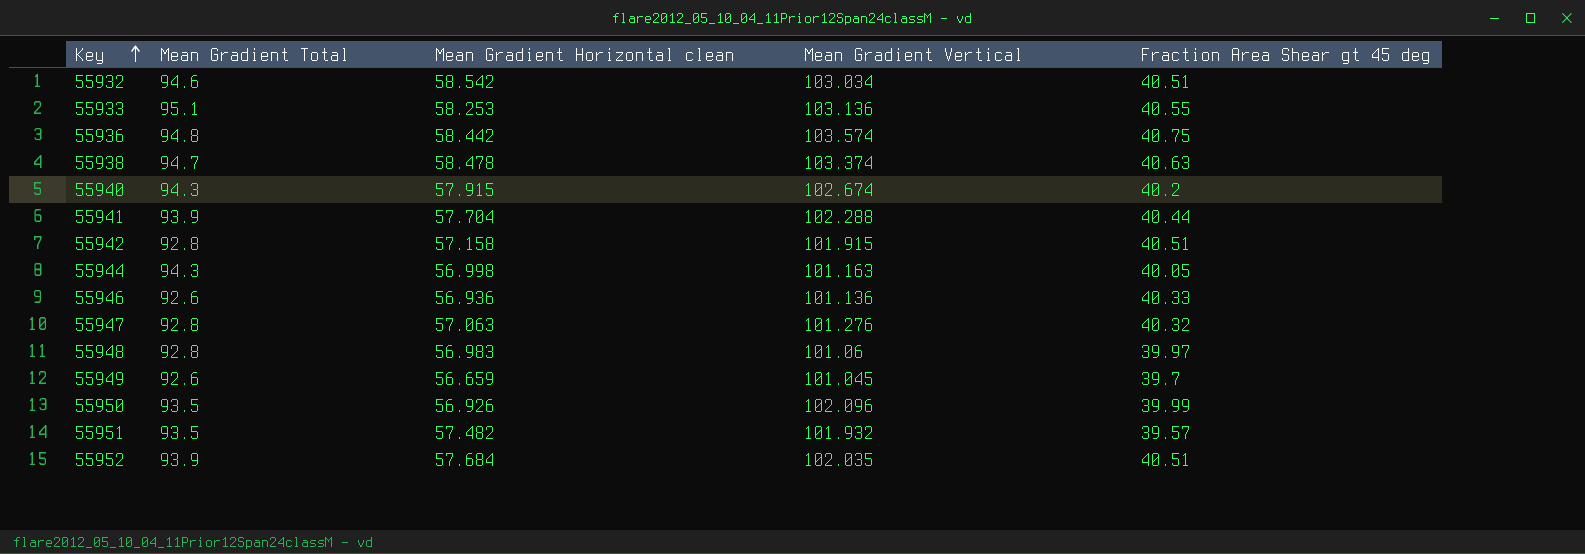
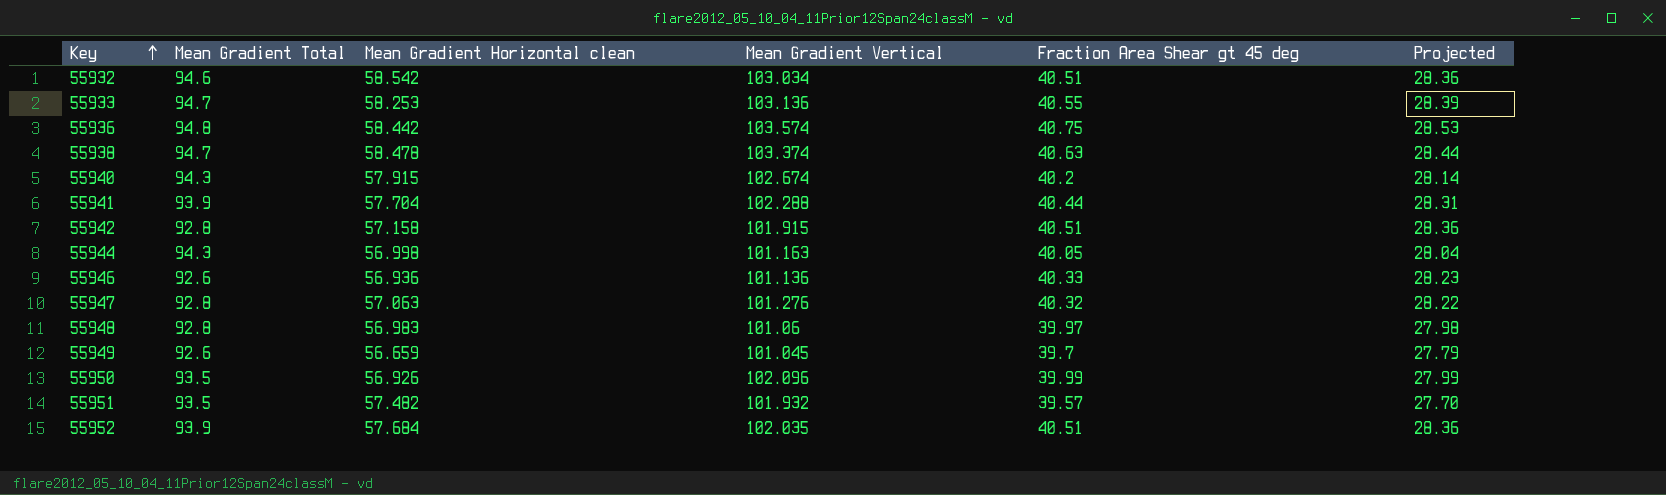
column Projected | formula: none -> [Fraction Area Shear gt 45 deg] * 0.7
55933 | Mean Gradient Total: 95.1 -> 94.7

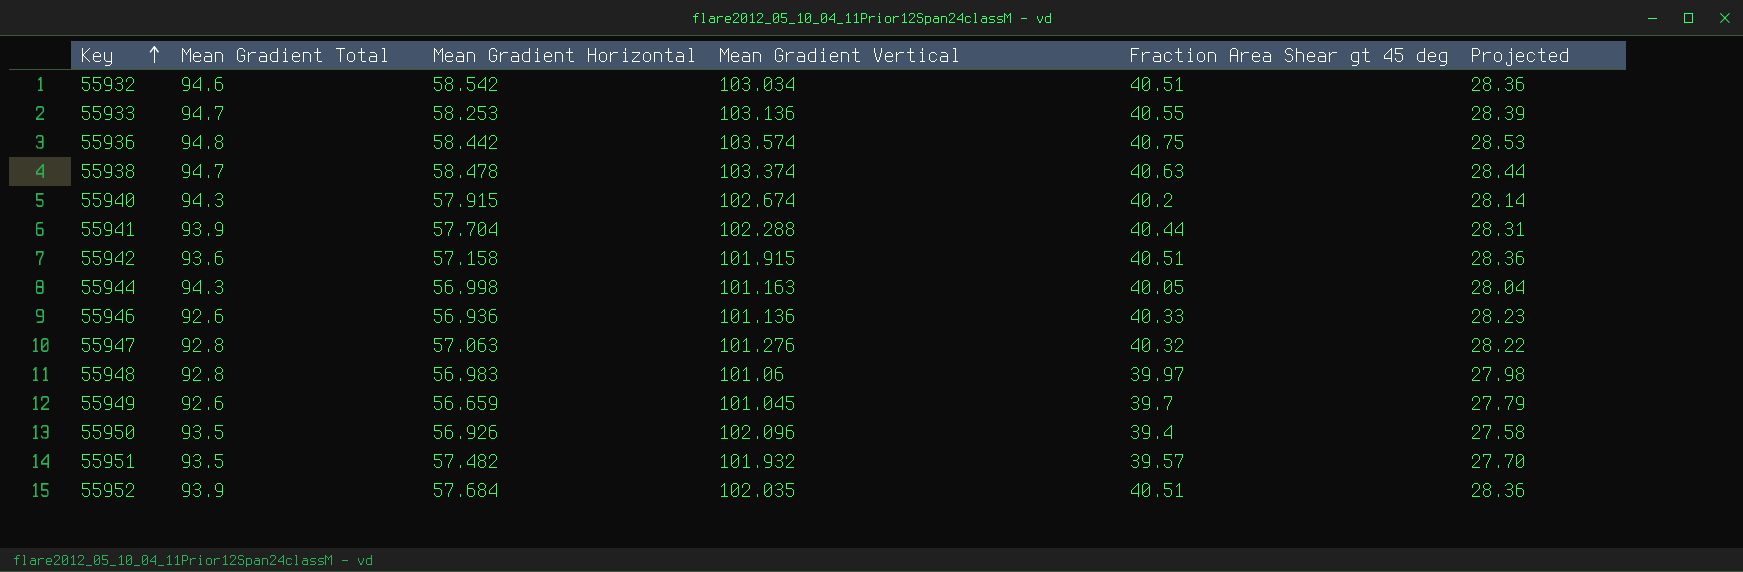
column name: Mean Gradient Horizontal clean -> Mean Gradient Horizontal
55942 | Mean Gradient Total: 92.8 -> 93.6
55950 | Fraction Area Shear gt 45 deg: 39.99 -> 39.4
55950 | Projected: 27.99 -> 27.58

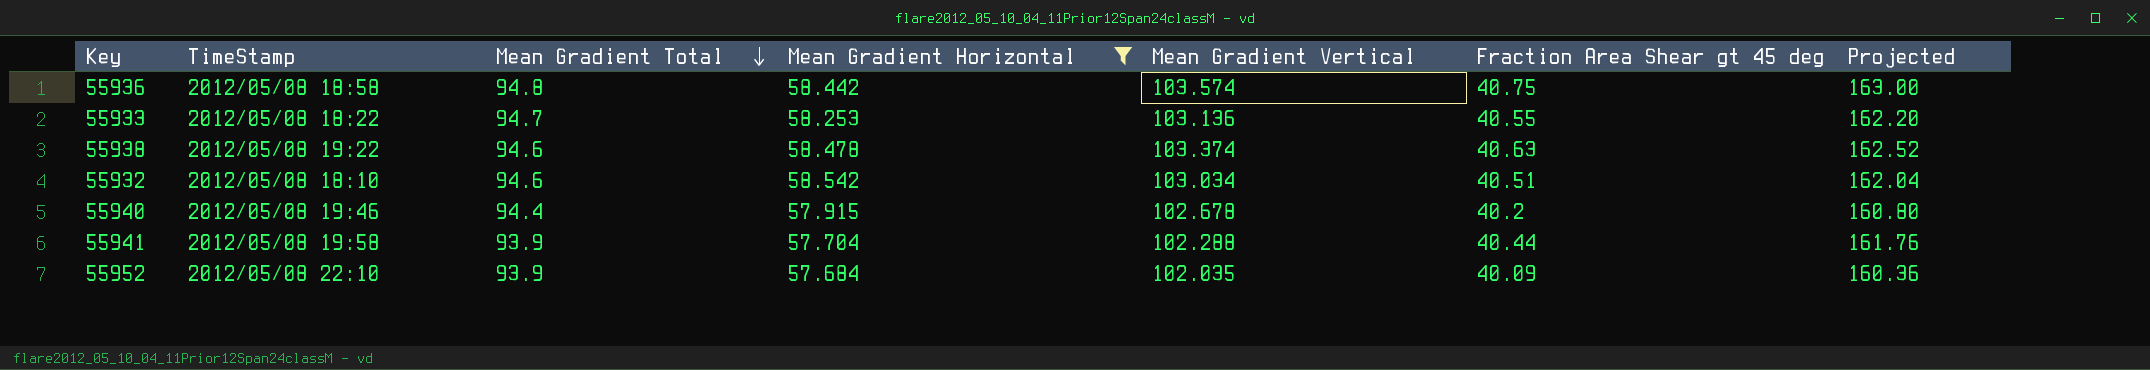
filter: none -> Mean Gradient Horizontal >= 57.684
row order: Key ascending -> Mean Gradient Total descending
column TimeStamp | position: none -> 2
column Projected | formula: [Fraction Area Shear gt 45 deg] * 0.7 -> [Fraction Area Shear gt 45 deg] * 4
55938 | Mean Gradient Total: 94.7 -> 94.6
55940 | Mean Gradient Total: 94.3 -> 94.4
55940 | Mean Gradient Vertical: 102.674 -> 102.678
55952 | Fraction Area Shear gt 45 deg: 40.51 -> 40.09

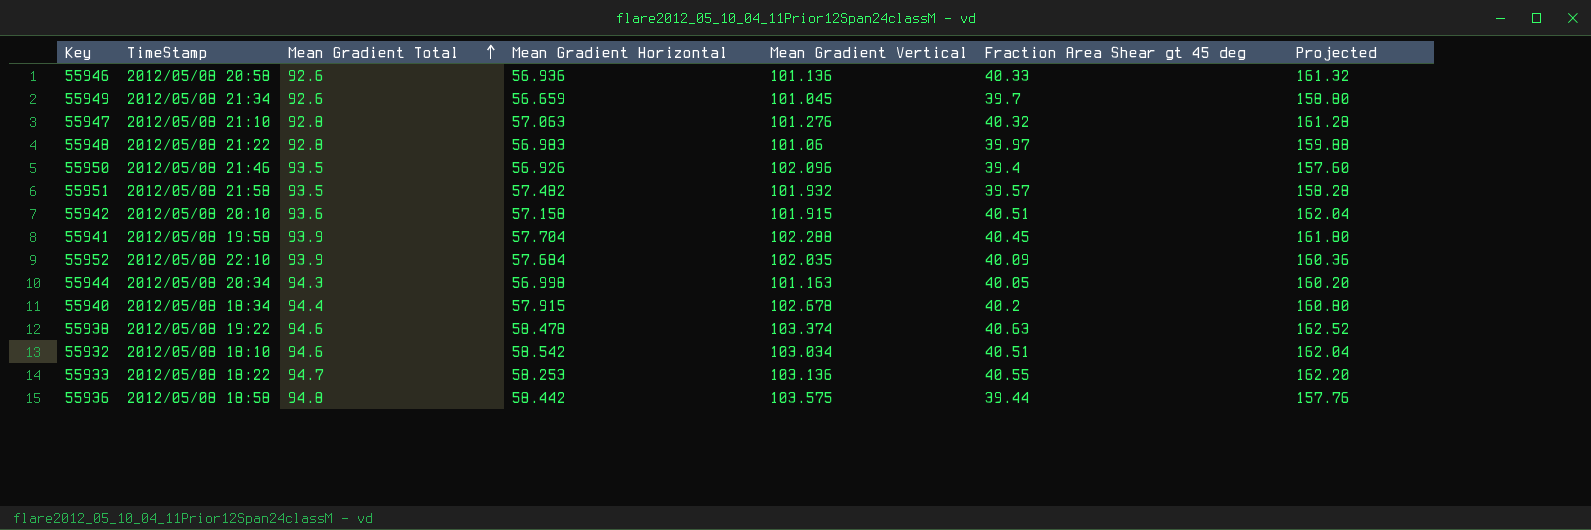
filter: Mean Gradient Horizontal >= 57.684 -> none
row order: Mean Gradient Total descending -> Mean Gradient Total ascending
55941 | Fraction Area Shear gt 45 deg: 40.44 -> 40.45
55941 | Projected: 161.76 -> 161.80
55940 | TimeStamp: 2012/05/08 19:46 -> 2012/05/08 18:34
55936 | Mean Gradient Vertical: 103.574 -> 103.575
55936 | Fraction Area Shear gt 45 deg: 40.75 -> 39.44
55936 | Projected: 163.00 -> 157.76

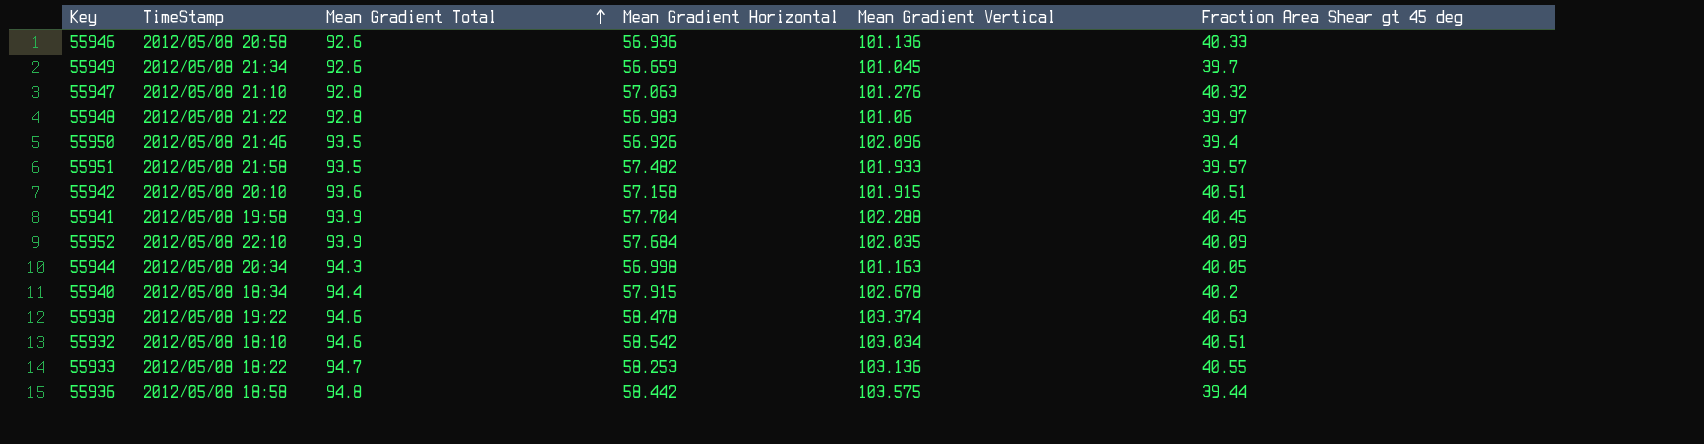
column Projected | formula: [Fraction Area Shear gt 45 deg] * 4 -> none
55951 | Mean Gradient Vertical: 101.932 -> 101.933

